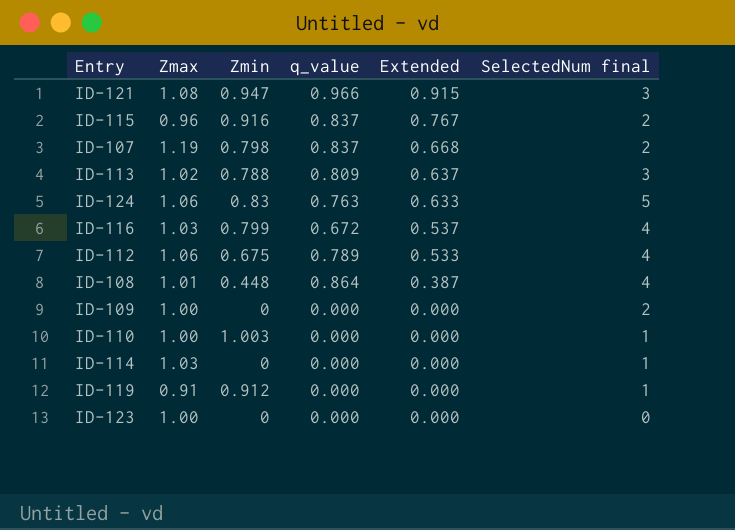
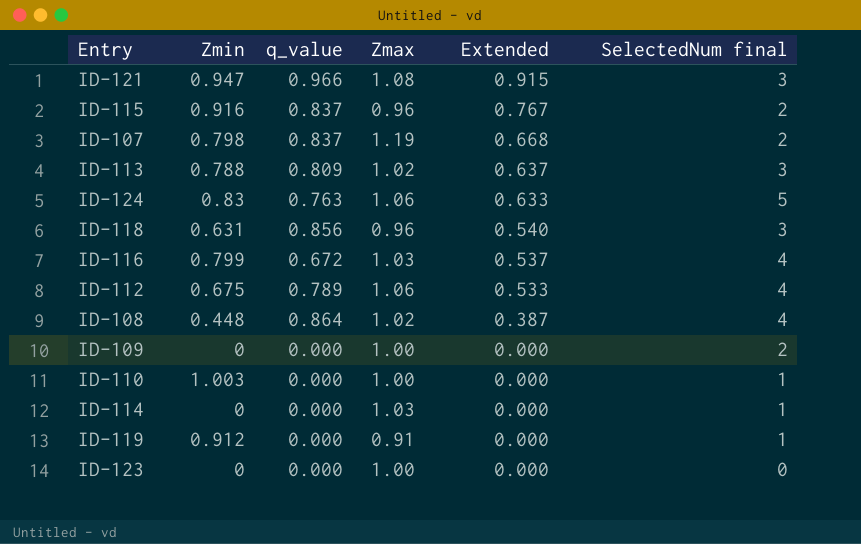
column Zmax | position: 2 -> 4
row ID-118: none -> 0.631 | 0.856 | 0.96 | 0.540 | 3
ID-108 | Zmax: 1.01 -> 1.02

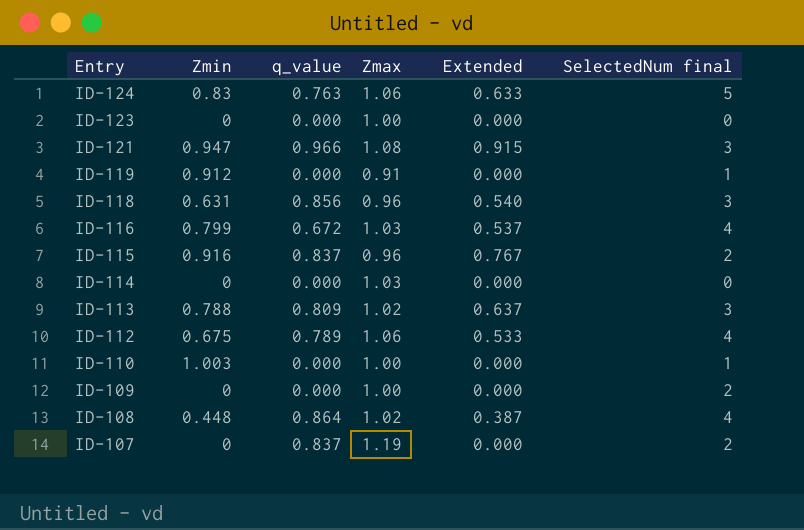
row order: Extended descending -> Entry descending
ID-114 | SelectedNum final: 1 -> 0
ID-107 | Zmin: 0.798 -> 0
ID-107 | Extended: 0.668 -> 0.000

